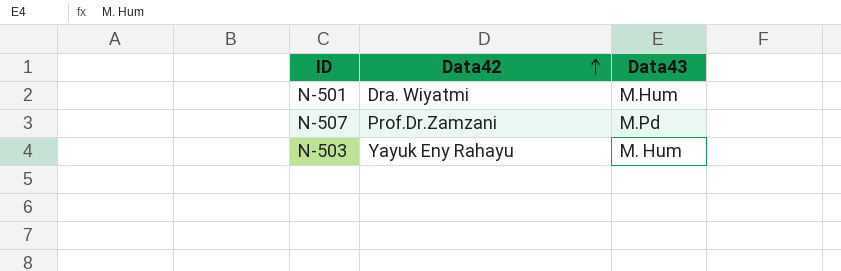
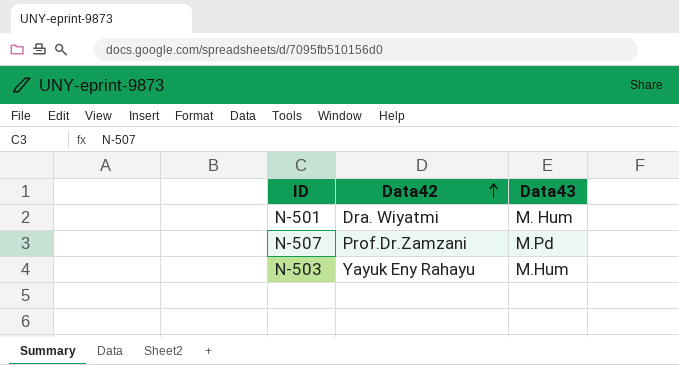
N-501 | Data43: M.Hum -> M. Hum
N-503 | Data43: M. Hum -> M.Hum

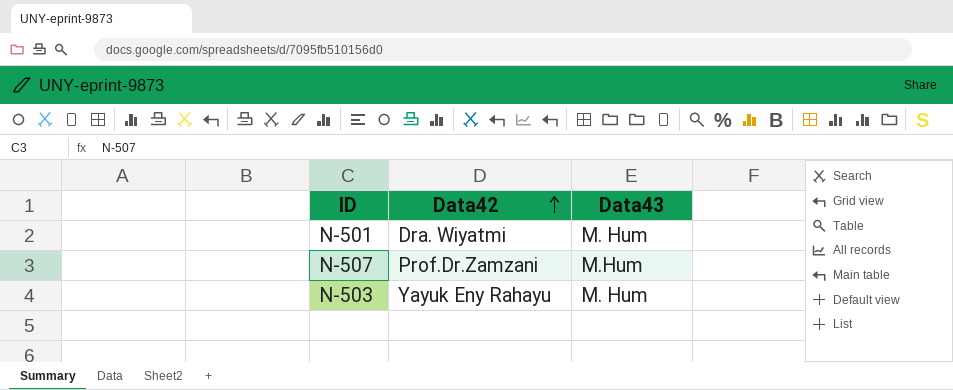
N-507 | Data43: M.Pd -> M.Hum
N-503 | Data43: M.Hum -> M. Hum

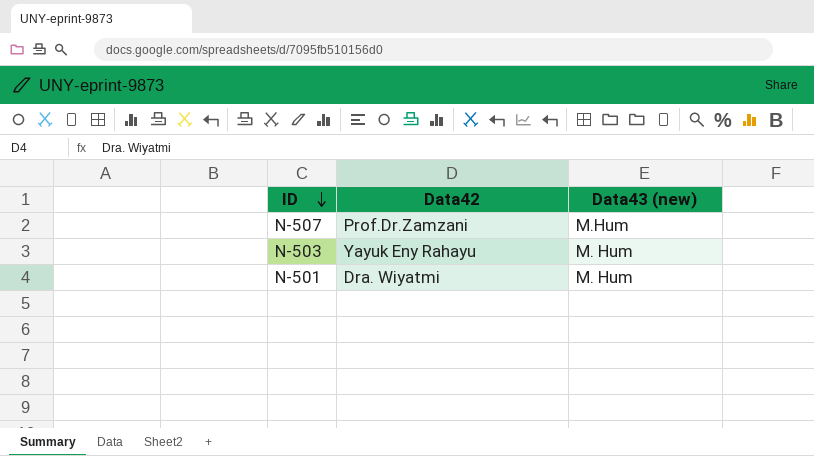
row order: Data42 ascending -> ID descending
column name: Data43 -> Data43 (new)

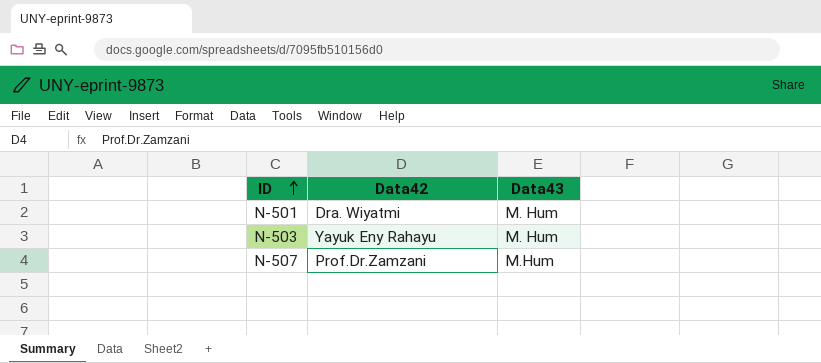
row order: ID descending -> ID ascending
column name: Data43 (new) -> Data43

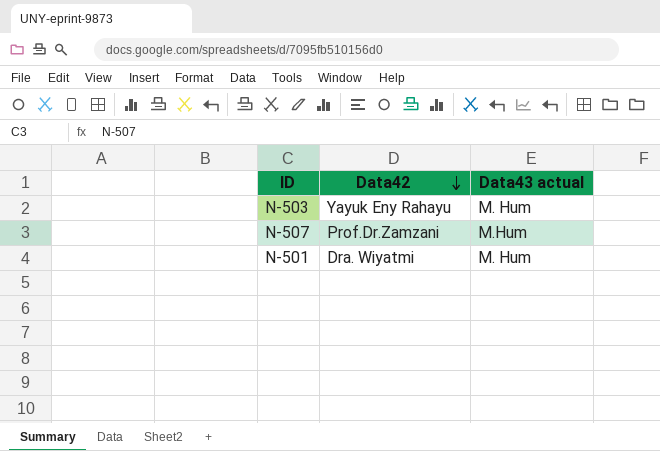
row order: ID ascending -> Data42 descending
column name: Data43 -> Data43 actual

